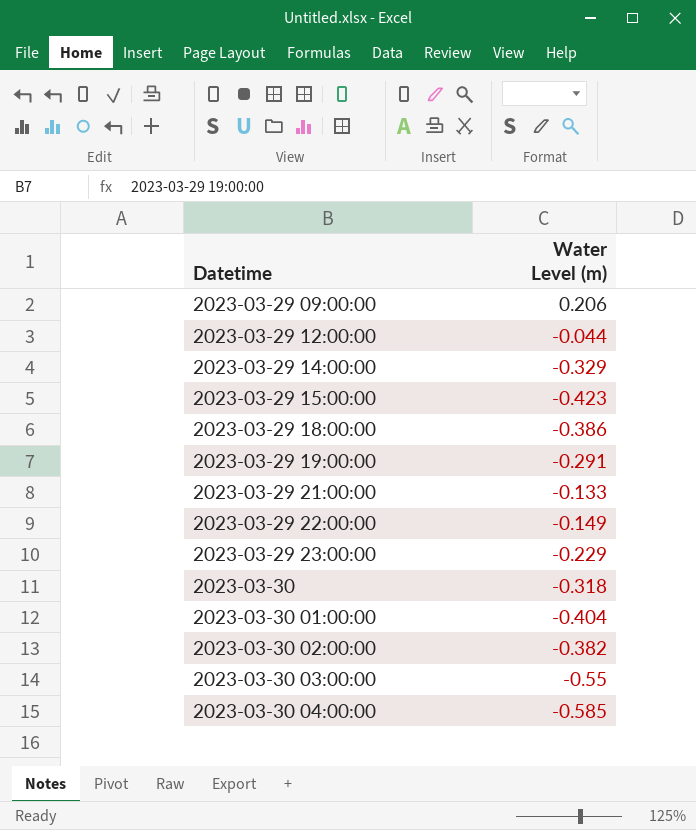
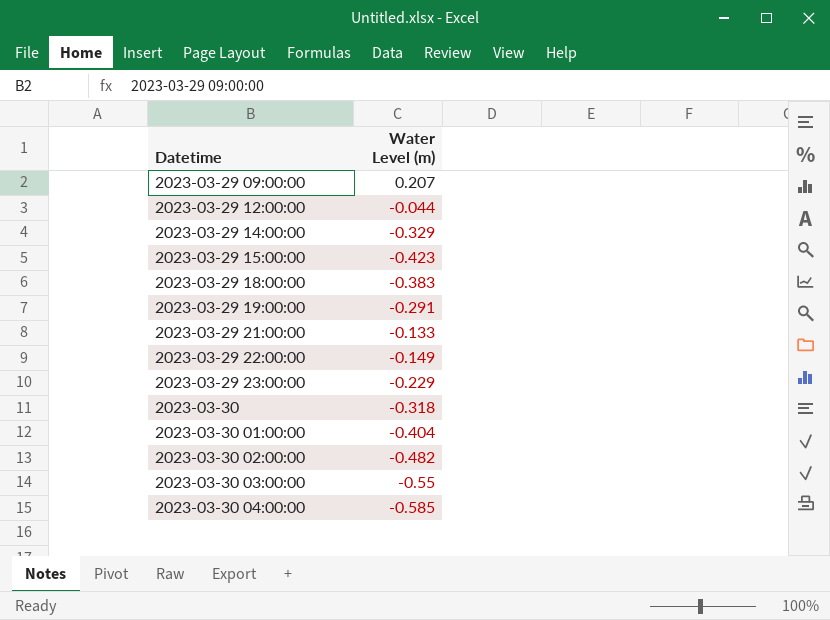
2023-03-29 09:00:00 | Water Level (m): 0.206 -> 0.207
2023-03-29 18:00:00 | Water Level (m): -0.386 -> -0.383
2023-03-30 02:00:00 | Water Level (m): -0.382 -> -0.482

